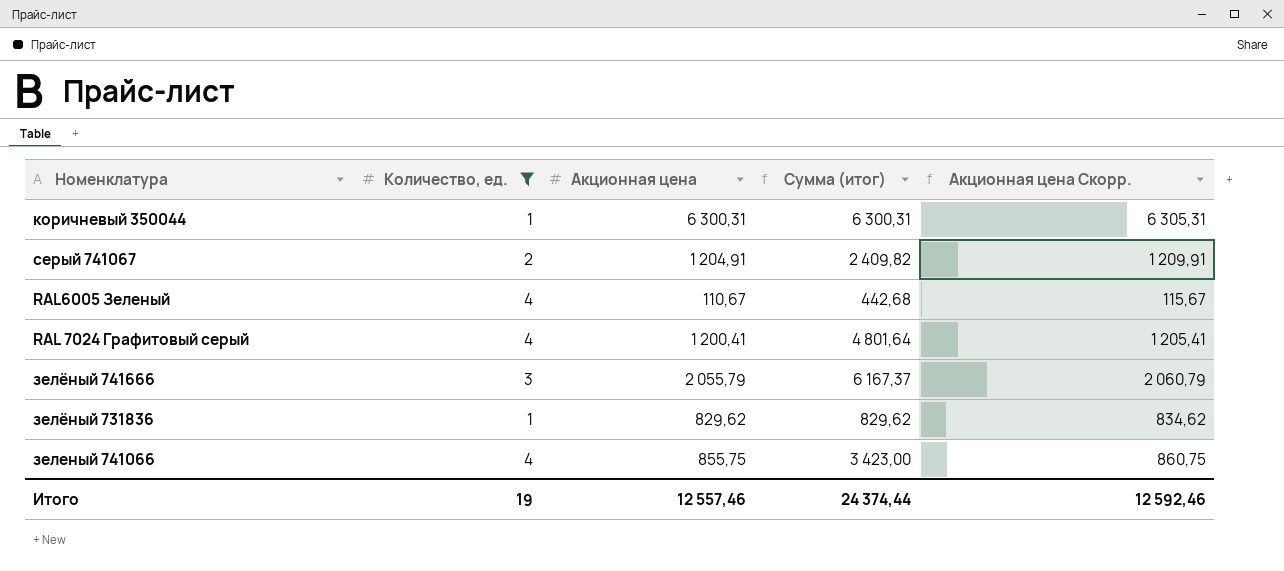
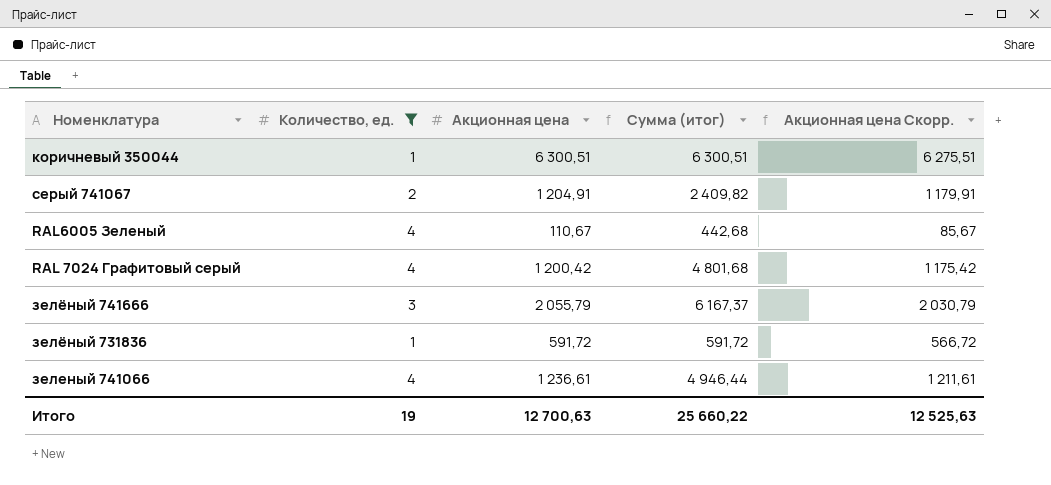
column Акционная цена Скорр. | formula: [Акционная цена] + 5 -> [Акционная цена] - 25
коричневый 350044 | Акционная цена: 6 300,31 -> 6 300,51
коричневый 350044 | Сумма (итог): 6 300,31 -> 6 300,51
RAL 7024 Графитовый серый | Акционная цена: 1 200,41 -> 1 200,42
RAL 7024 Графитовый серый | Сумма (итог): 4 801,64 -> 4 801,68
зелёный 731836 | Акционная цена: 829,62 -> 591,72
зелёный 731836 | Сумма (итог): 829,62 -> 591,72
зеленый 741066 | Акционная цена: 855,75 -> 1 236,61
зеленый 741066 | Сумма (итог): 3 423,00 -> 4 946,44
Итого | Акционная цена: 12 557,46 -> 12 700,63
Итого | Сумма (итог): 24 374,44 -> 25 660,22
Итого | Акционная цена Скорр.: 12 592,46 -> 12 525,63

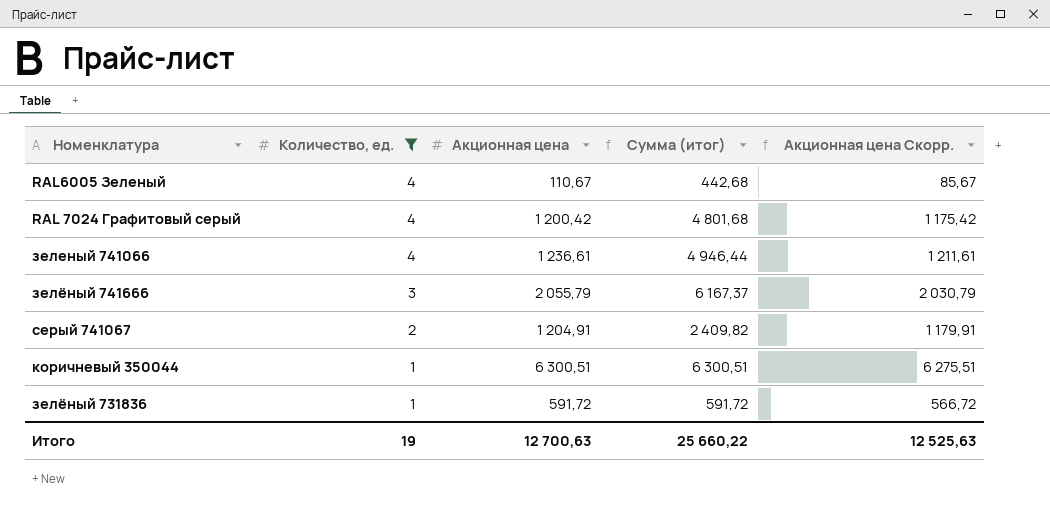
row order: none -> Количество, ед. descending

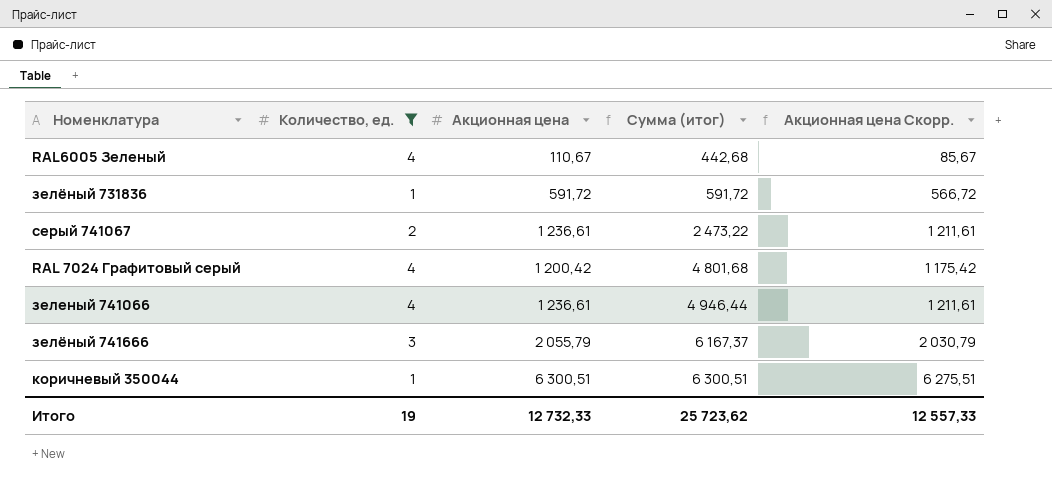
row order: Количество, ед. descending -> Сумма (итог) ascending
серый 741067 | Акционная цена: 1 204,91 -> 1 236,61
серый 741067 | Сумма (итог): 2 409,82 -> 2 473,22
серый 741067 | Акционная цена Скорр.: 1 179,91 -> 1 211,61
Итого | Акционная цена: 12 700,63 -> 12 732,33
Итого | Сумма (итог): 25 660,22 -> 25 723,62
Итого | Акционная цена Скорр.: 12 525,63 -> 12 557,33

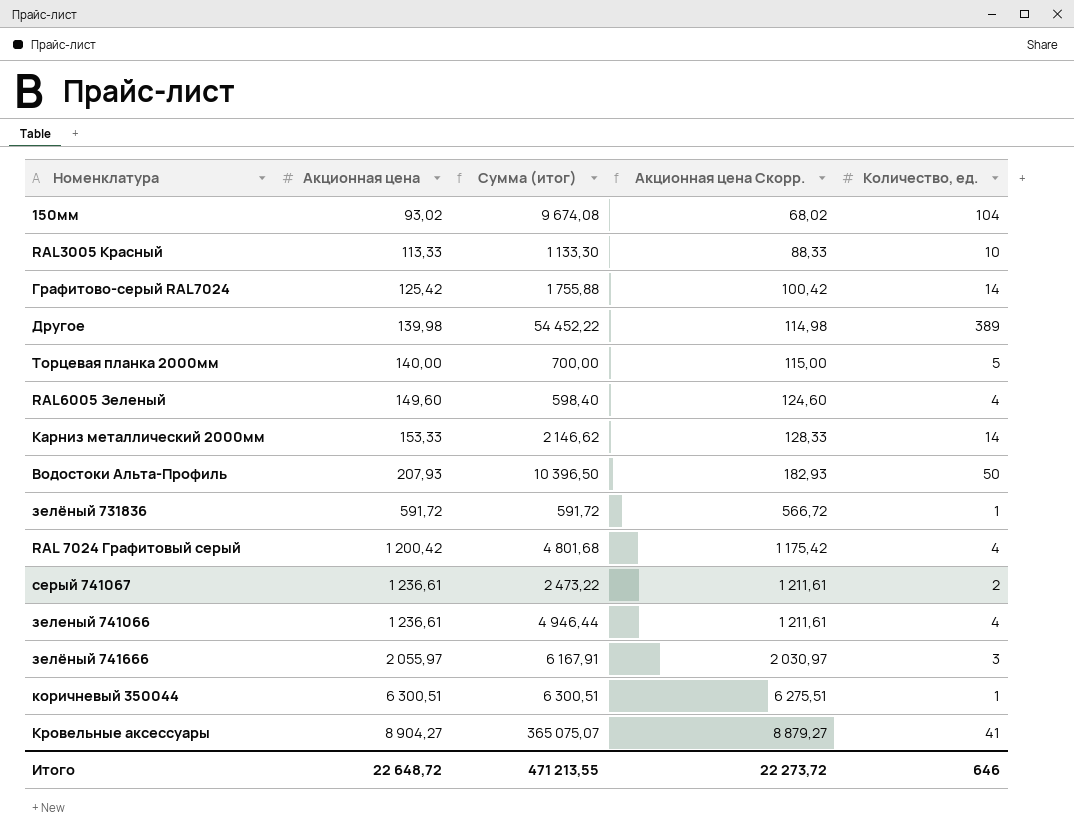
filter: Количество, ед. <= 4 -> none
row order: Сумма (итог) ascending -> Акционная цена ascending
column Количество, ед. | position: 2 -> 5
RAL6005 Зеленый | Акционная цена: 110,67 -> 149,60
RAL6005 Зеленый | Сумма (итог): 442,68 -> 598,40
RAL6005 Зеленый | Акционная цена Скорр.: 85,67 -> 124,60
зелёный 741666 | Акционная цена: 2 055,79 -> 2 055,97
зелёный 741666 | Сумма (итог): 6 167,37 -> 6 167,91
зелёный 741666 | Акционная цена Скорр.: 2 030,79 -> 2 030,97
Итого | Акционная цена: 12 732,33 -> 22 648,72
Итого | Сумма (итог): 25 723,62 -> 471 213,55
Итого | Акционная цена Скорр.: 12 557,33 -> 22 273,72
Итого | Количество, ед.: 19 -> 646

